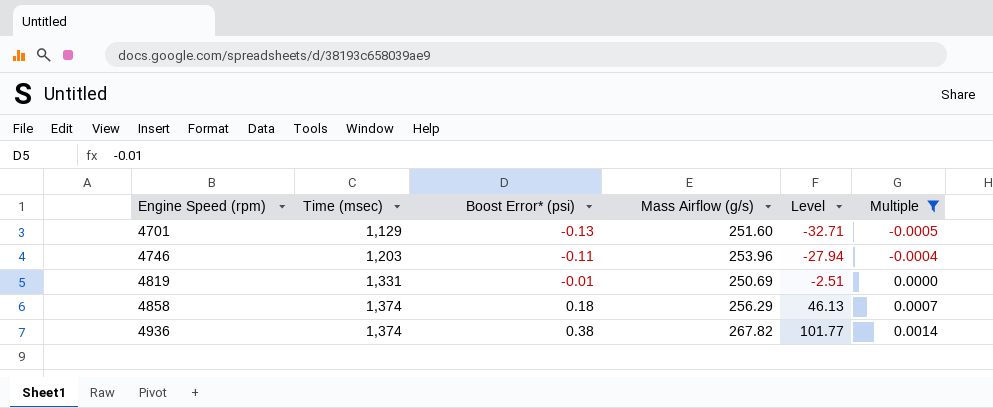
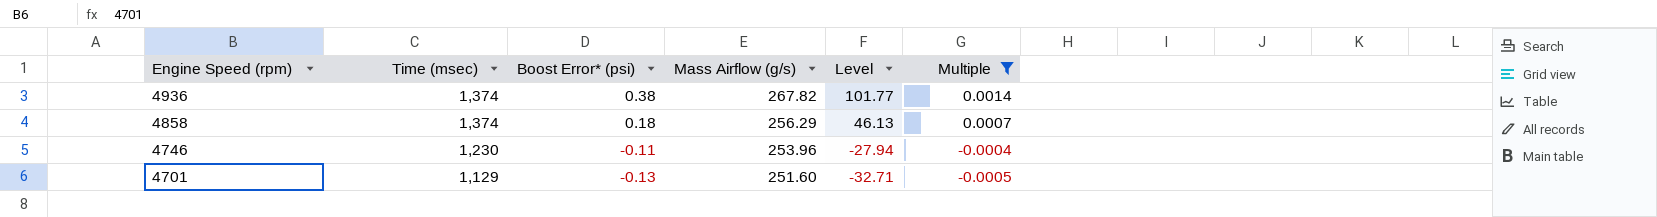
row order: Engine Speed (rpm) ascending -> Engine Speed (rpm) descending
row 4819: 1,331 | -0.01 | 250.69 | -2.51 | 0.0000 -> none
4746 | Time (msec): 1,203 -> 1,230

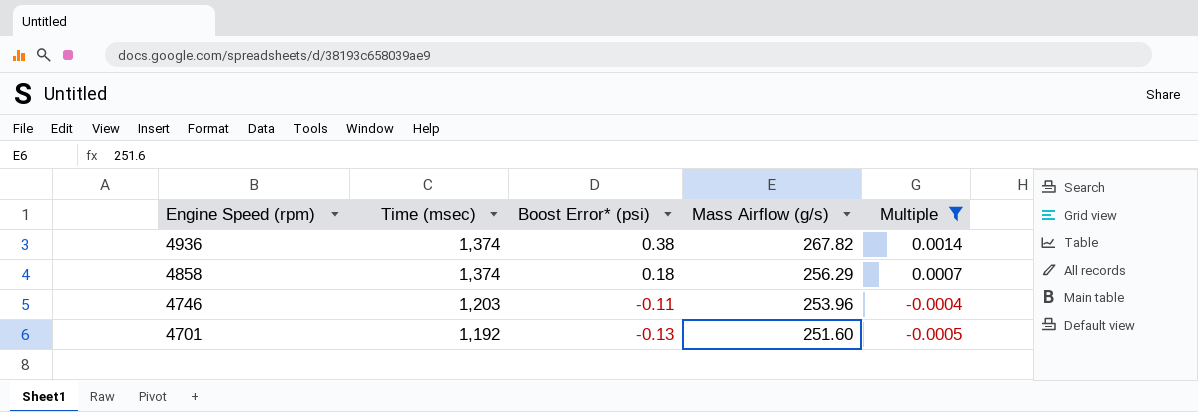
column Level | formula: [Boost Error* (psi)] * [Mass Airflow (g/s)] -> none
4746 | Time (msec): 1,230 -> 1,203
4701 | Time (msec): 1,129 -> 1,192

